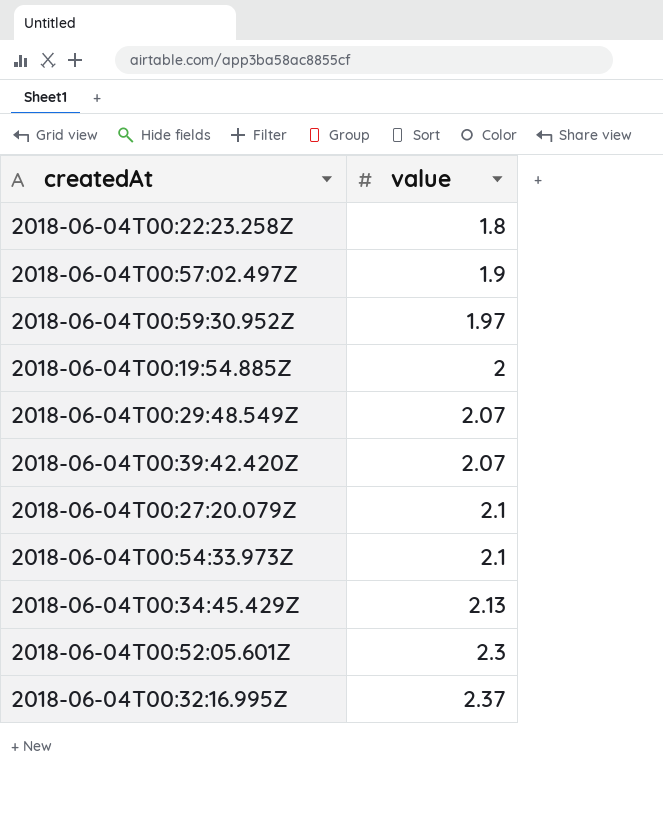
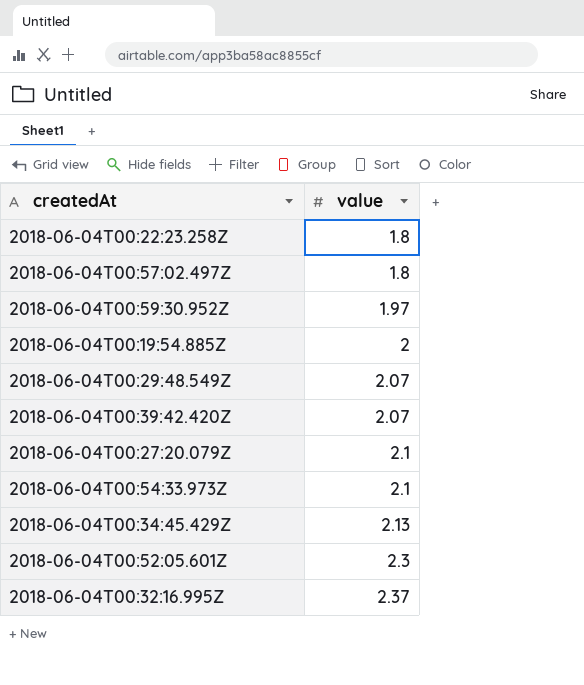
2018-06-04T00:57:02.497Z | value: 1.9 -> 1.8

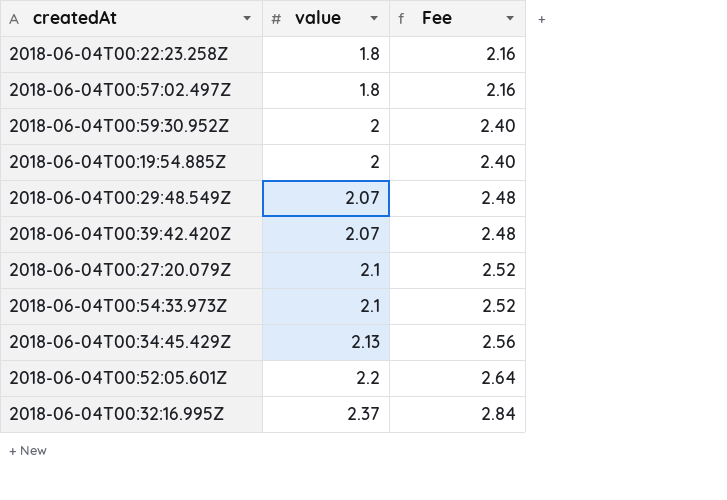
column Fee | formula: none -> [value] * 1.2
2018-06-04T00:59:30.952Z | value: 1.97 -> 2
2018-06-04T00:52:05.601Z | value: 2.3 -> 2.2

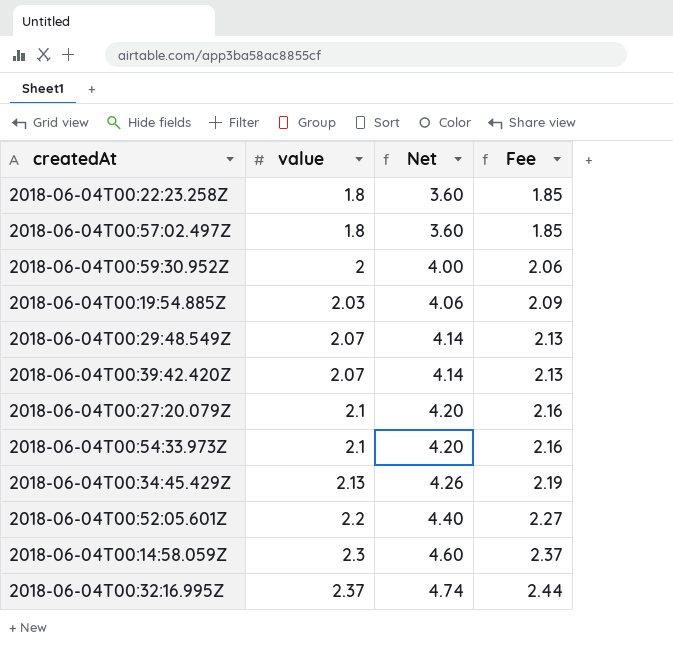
column Net | formula: none -> [value] * 2
column Fee | formula: [value] * 1.2 -> [value] * 1.03
2018-06-04T00:19:54.885Z | value: 2 -> 2.03
row 2018-06-04T00:14:58.059Z: none -> 2.3 | 4.60 | 2.37

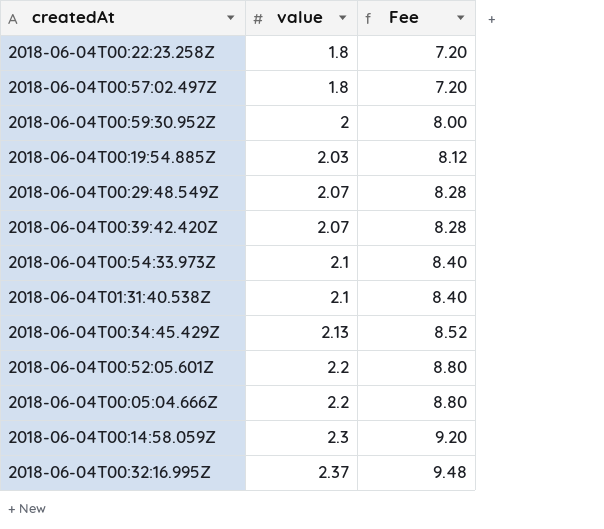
column Net | formula: [value] * 2 -> none
column Fee | formula: [value] * 1.03 -> [value] * 4
row 2018-06-04T00:27:20.079Z: 2.1 | 4.20 | 2.16 -> none
row 2018-06-04T01:31:40.538Z: none -> 2.1 | 8.40
row 2018-06-04T00:05:04.666Z: none -> 2.2 | 8.80

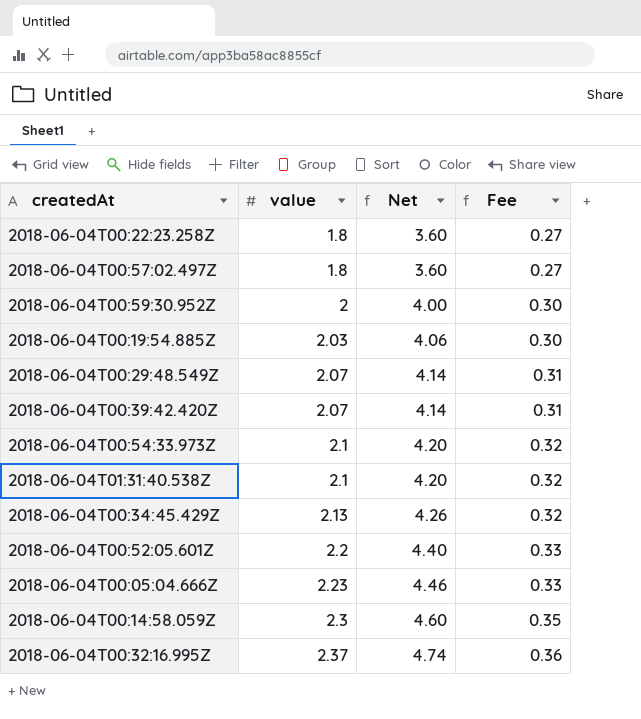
column Net | formula: none -> [value] * 2
column Fee | formula: [value] * 4 -> [value] * 0.15
2018-06-04T00:05:04.666Z | value: 2.2 -> 2.23

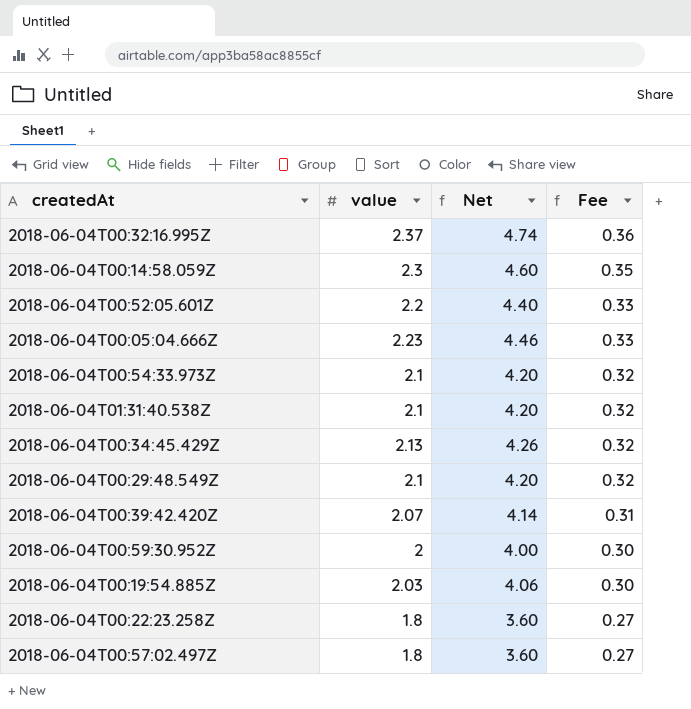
row order: value ascending -> Fee descending
2018-06-04T00:29:48.549Z | value: 2.07 -> 2.1
2018-06-04T00:29:48.549Z | Net: 4.14 -> 4.20
2018-06-04T00:29:48.549Z | Fee: 0.31 -> 0.32

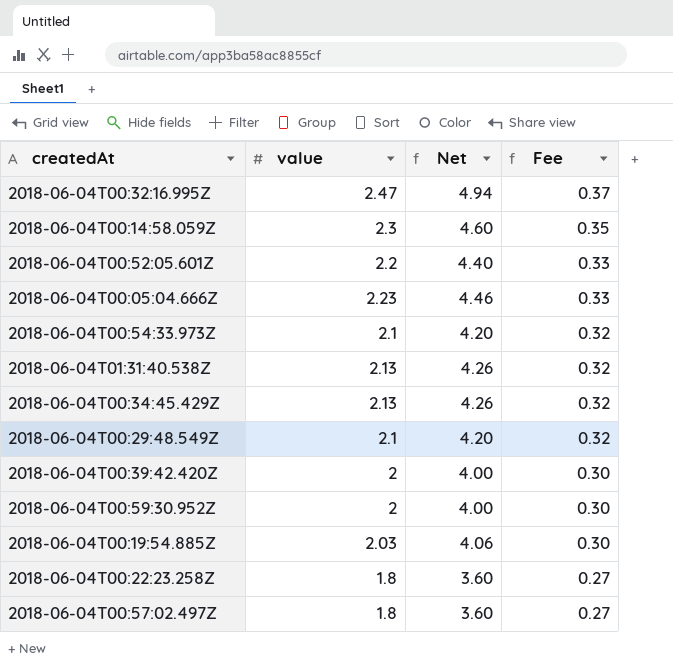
2018-06-04T00:32:16.995Z | value: 2.37 -> 2.47
2018-06-04T00:32:16.995Z | Net: 4.74 -> 4.94
2018-06-04T00:32:16.995Z | Fee: 0.36 -> 0.37
2018-06-04T01:31:40.538Z | value: 2.1 -> 2.13
2018-06-04T01:31:40.538Z | Net: 4.20 -> 4.26
2018-06-04T00:39:42.420Z | value: 2.07 -> 2
2018-06-04T00:39:42.420Z | Net: 4.14 -> 4.00
2018-06-04T00:39:42.420Z | Fee: 0.31 -> 0.30

